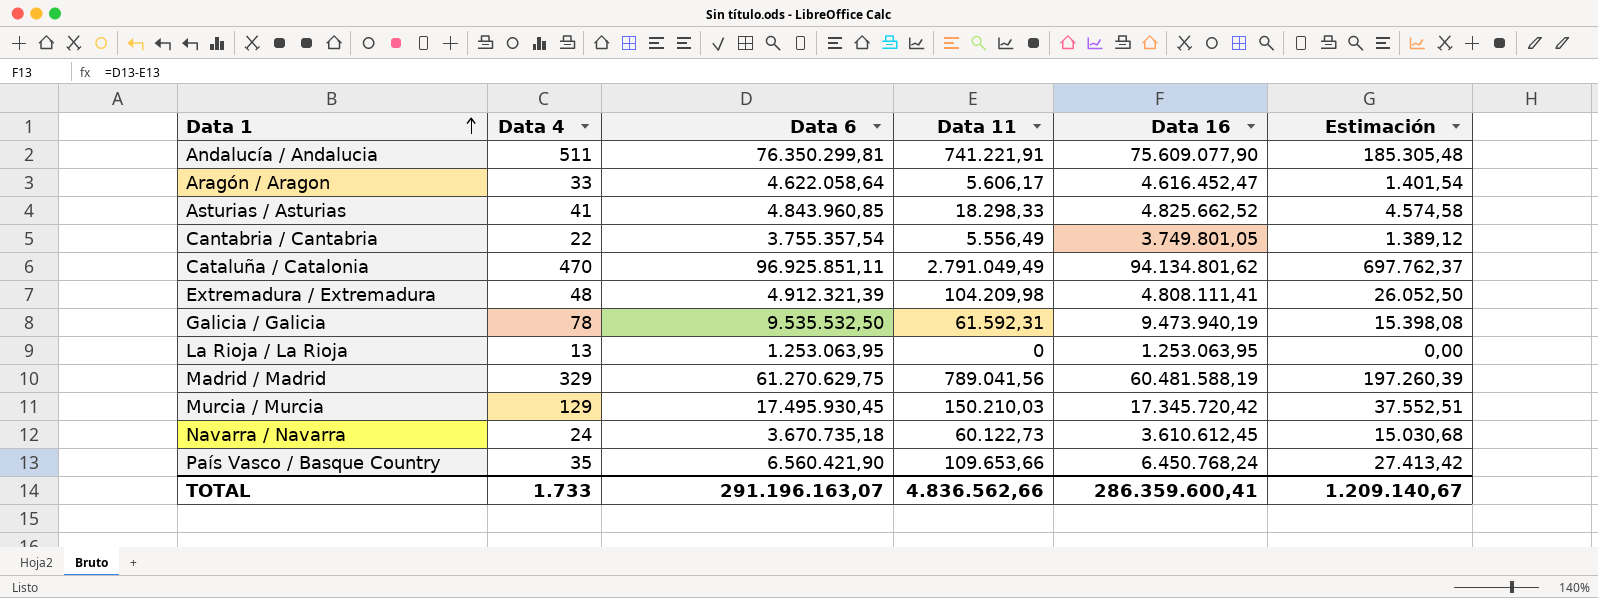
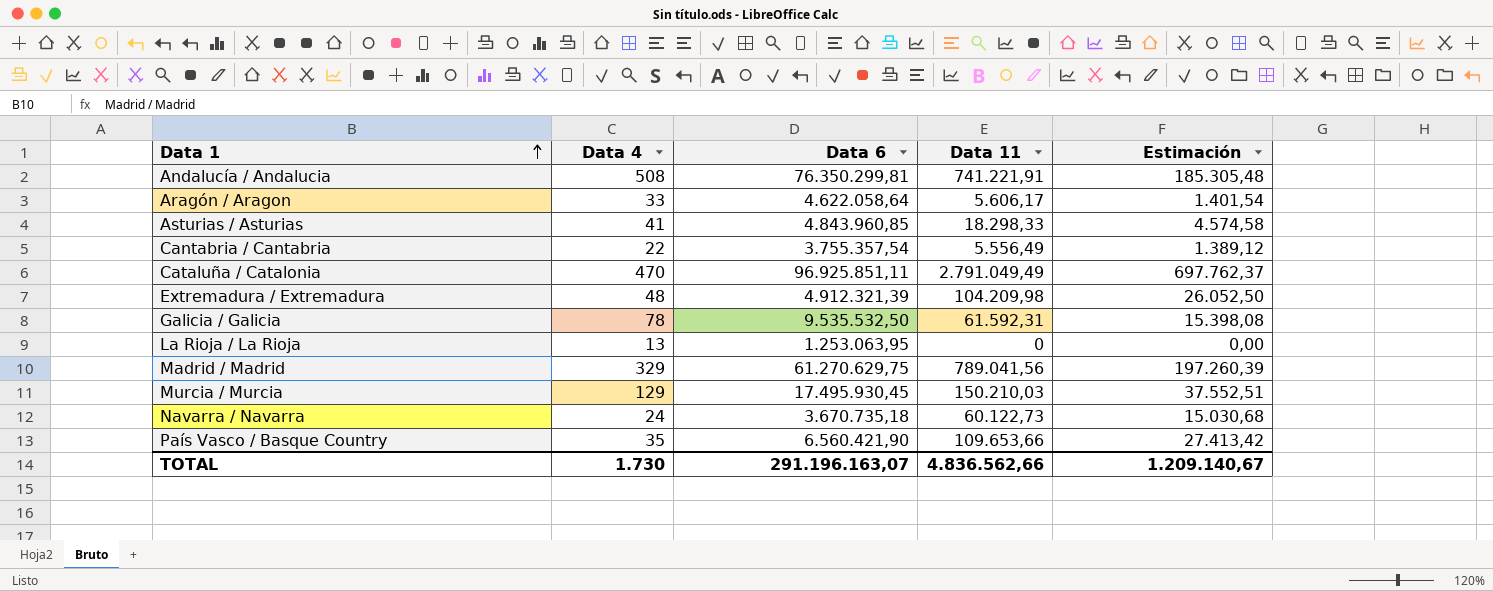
column Data 16 | formula: [Data 6] - [Data 11] -> none
Andalucía / Andalucia | Data 4: 511 -> 508
TOTAL | Data 4: 1.733 -> 1.730

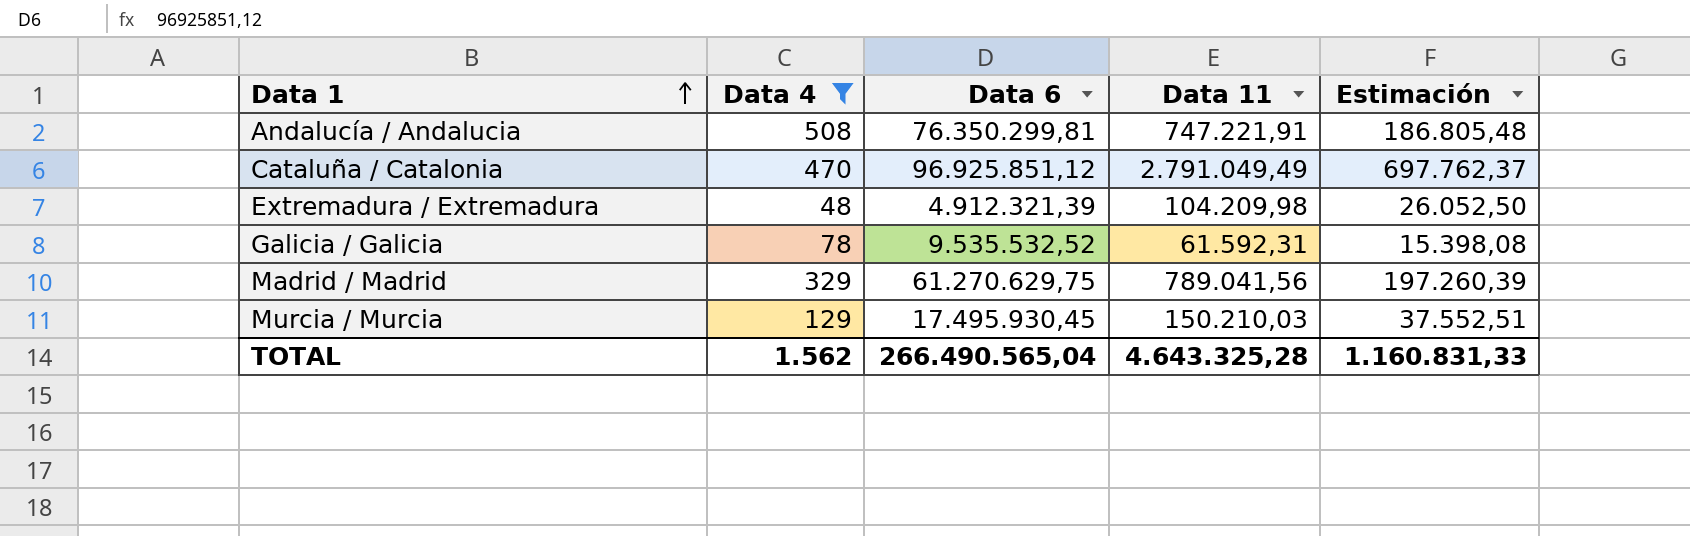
filter: none -> Data 4 >= 48
Andalucía / Andalucia | Data 11: 741.221,91 -> 747.221,91
Andalucía / Andalucia | Estimación: 185.305,48 -> 186.805,48
Cataluña / Catalonia | Data 6: 96.925.851,11 -> 96.925.851,12
Galicia / Galicia | Data 6: 9.535.532,50 -> 9.535.532,52
TOTAL | Data 4: 1.730 -> 1.562
TOTAL | Data 6: 291.196.163,07 -> 266.490.565,04
TOTAL | Data 11: 4.836.562,66 -> 4.643.325,28
TOTAL | Estimación: 1.209.140,67 -> 1.160.831,33

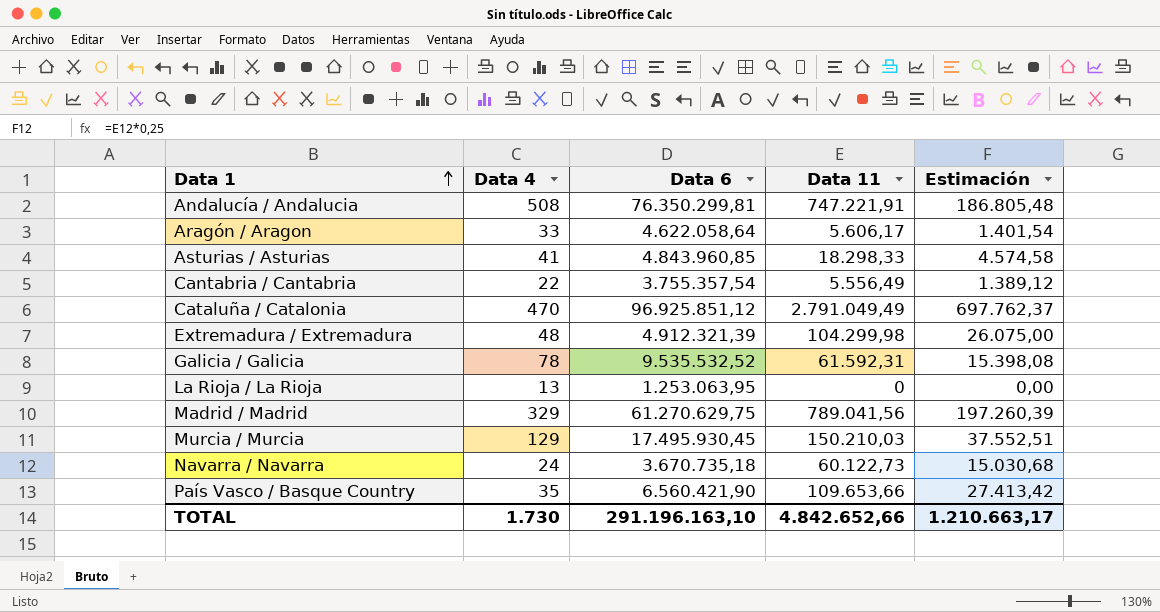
filter: Data 4 >= 48 -> none
Extremadura / Extremadura | Data 11: 104.209,98 -> 104.299,98
Extremadura / Extremadura | Estimación: 26.052,50 -> 26.075,00
TOTAL | Data 4: 1.562 -> 1.730
TOTAL | Data 6: 266.490.565,04 -> 291.196.163,10
TOTAL | Data 11: 4.643.325,28 -> 4.842.652,66
TOTAL | Estimación: 1.160.831,33 -> 1.210.663,17

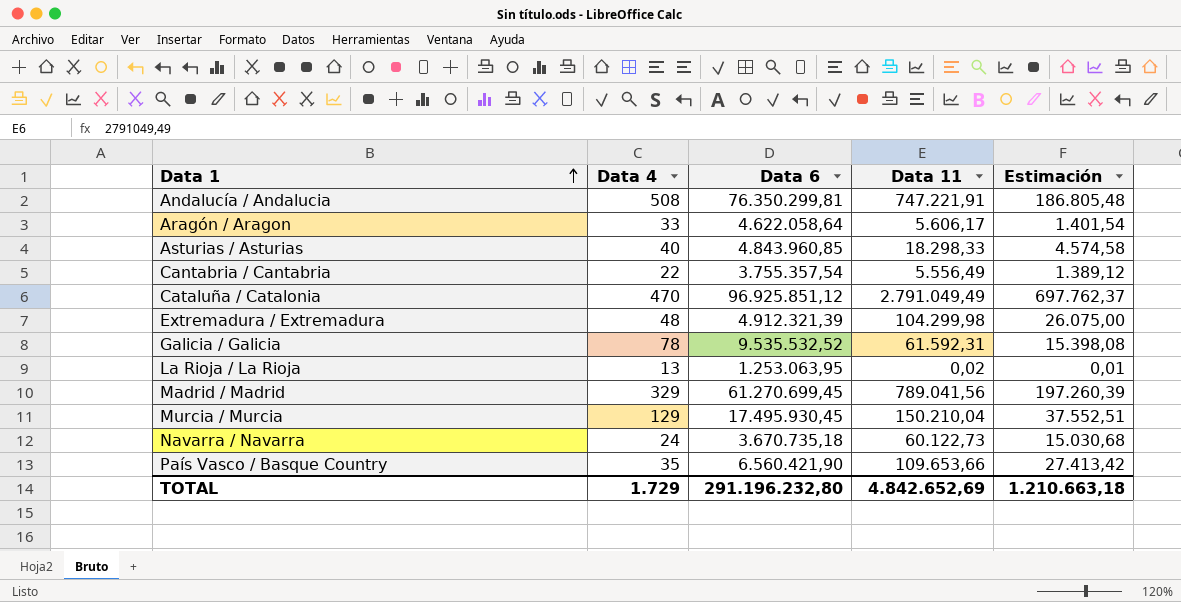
Asturias / Asturias | Data 4: 41 -> 40
La Rioja / La Rioja | Data 11: 0 -> 0,02
La Rioja / La Rioja | Estimación: 0,00 -> 0,01
Madrid / Madrid | Data 6: 61.270.629,75 -> 61.270.699,45
Murcia / Murcia | Data 11: 150.210,03 -> 150.210,04
TOTAL | Data 4: 1.730 -> 1.729
TOTAL | Data 6: 291.196.163,10 -> 291.196.232,80
TOTAL | Data 11: 4.842.652,66 -> 4.842.652,69
TOTAL | Estimación: 1.210.663,17 -> 1.210.663,18

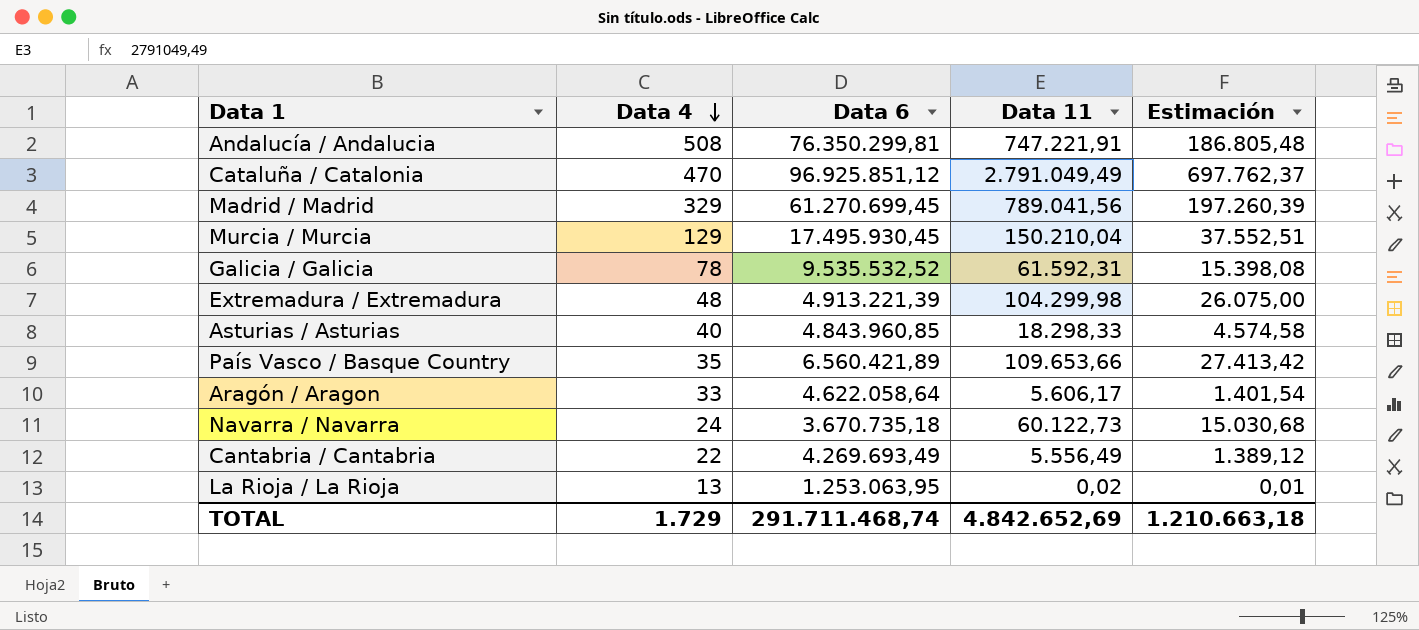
row order: Data 1 ascending -> Data 4 descending
Extremadura / Extremadura | Data 6: 4.912.321,39 -> 4.913.221,39
País Vasco / Basque Country | Data 6: 6.560.421,90 -> 6.560.421,89
Cantabria / Cantabria | Data 6: 3.755.357,54 -> 4.269.693,49
TOTAL | Data 6: 291.196.232,80 -> 291.711.468,74

